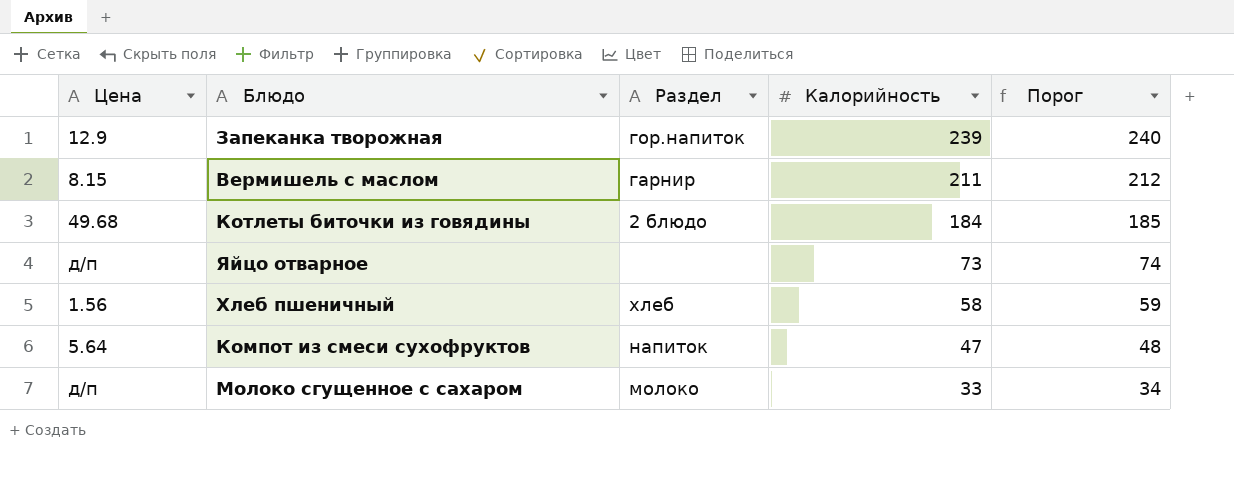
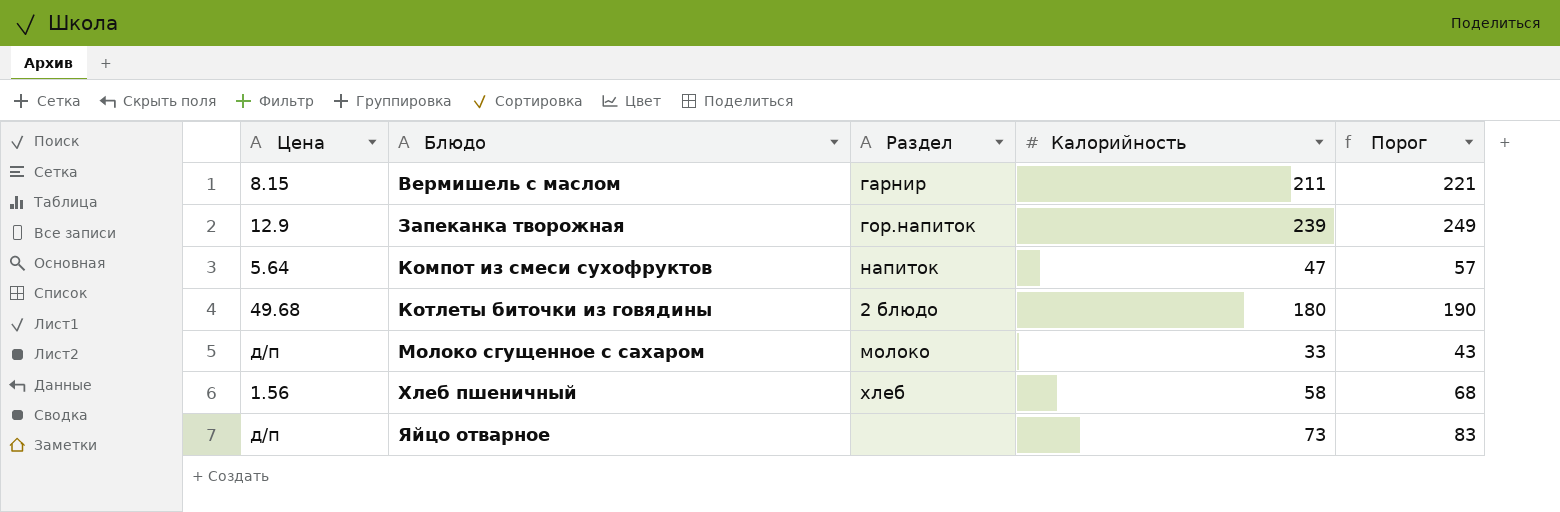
row order: Калорийность descending -> Блюдо ascending
column Порог | formula: [Калорийность] + 1 -> [Калорийность] + 10
Котлеты биточки из говядины | Калорийность: 184 -> 180

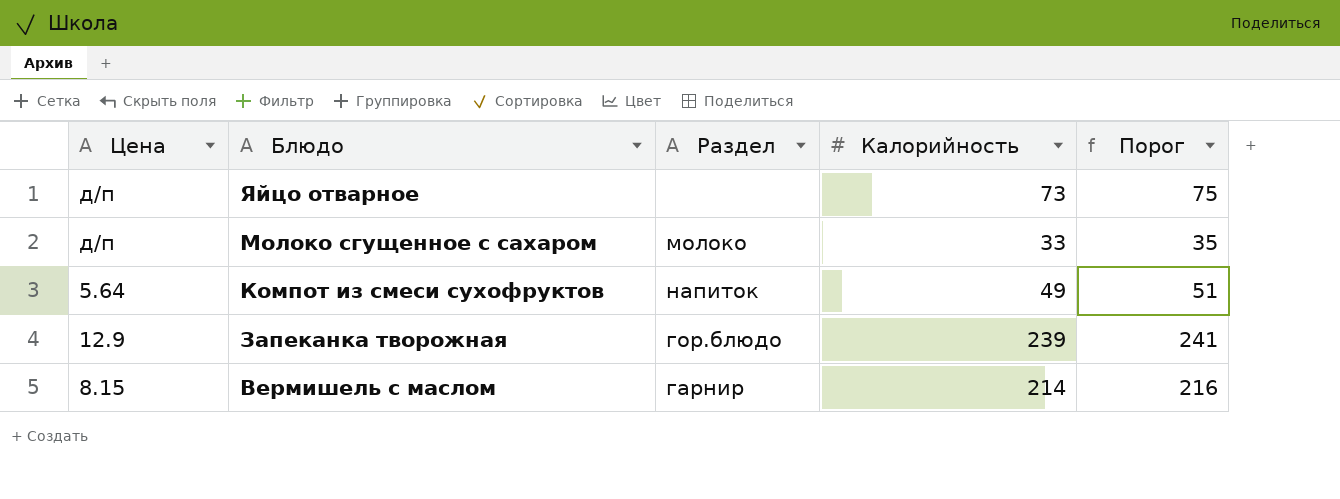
row order: Блюдо ascending -> Блюдо descending
column Порог | formula: [Калорийность] + 10 -> [Калорийность] + 2
row Котлеты биточки из говядины: 49.68 | 2 блюдо | 180 | 190 -> none
row Хлеб пшеничный: 1.56 | хлеб | 58 | 68 -> none
Компот из смеси сухофруктов | Калорийность: 47 -> 49
Запеканка творожная | Раздел: гор.напиток -> гор.блюдо
Вермишель с маслом | Калорийность: 211 -> 214

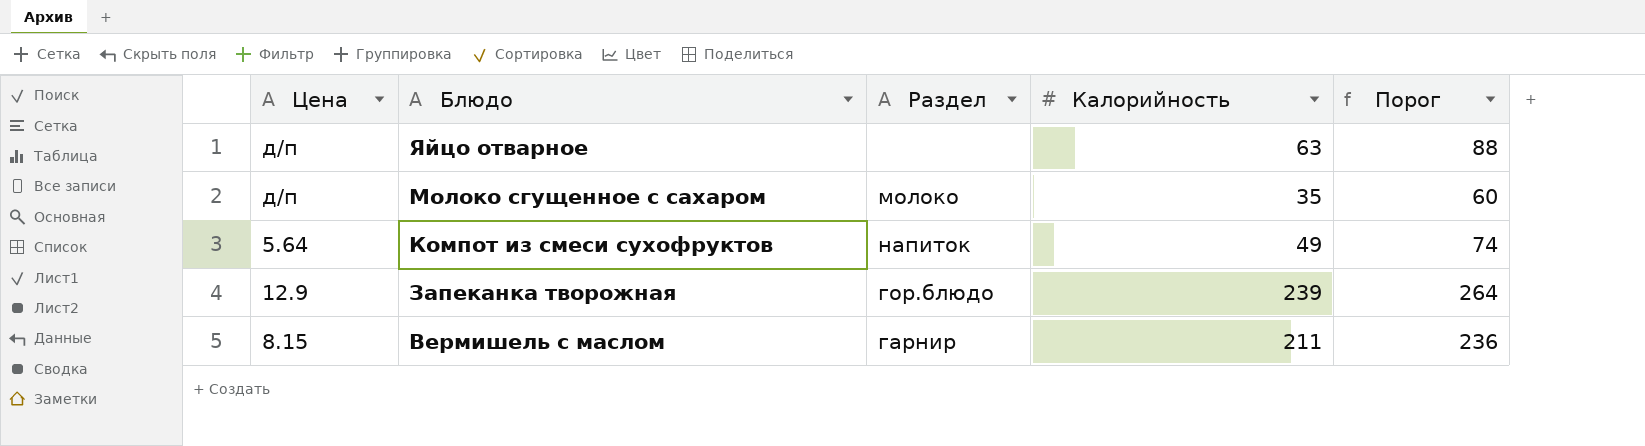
column Порог | formula: [Калорийность] + 2 -> [Калорийность] + 25
Яйцо отварное | Калорийность: 73 -> 63
Молоко сгущенное с сахаром | Калорийность: 33 -> 35
Вермишель с маслом | Калорийность: 214 -> 211

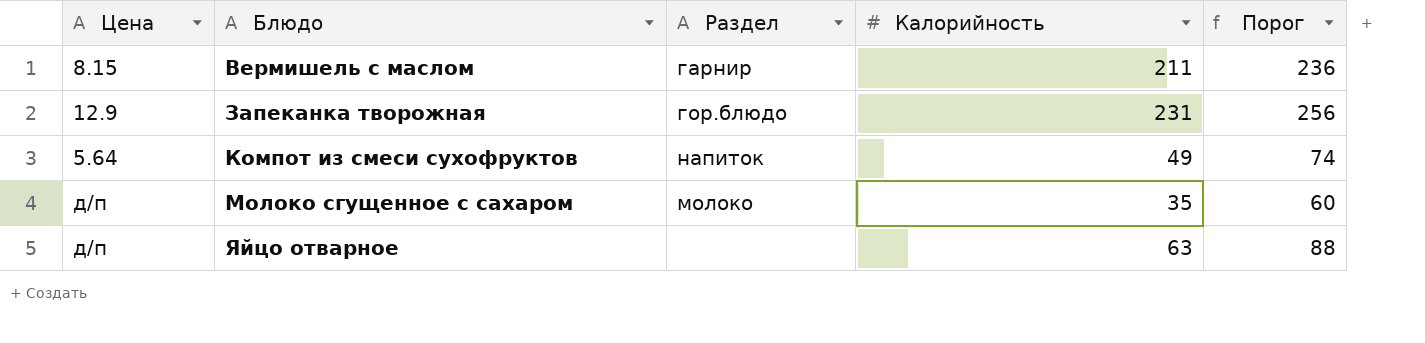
row order: Блюдо descending -> Блюдо ascending
Запеканка творожная | Калорийность: 239 -> 231
Запеканка творожная | Порог: 264 -> 256

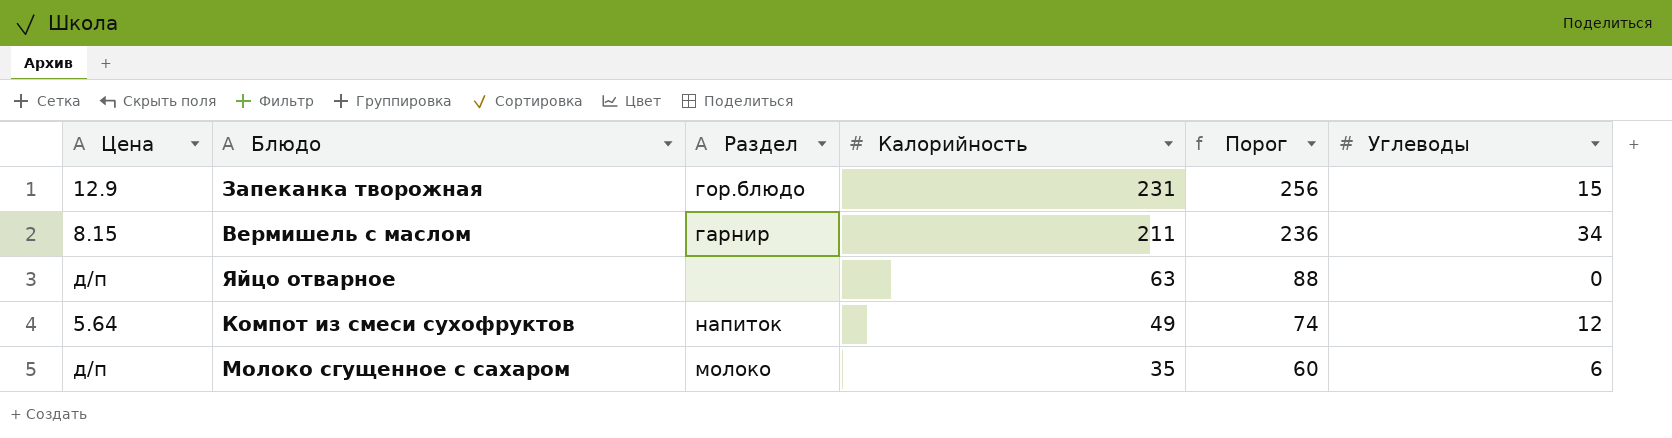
row order: Блюдо ascending -> Калорийность descending
column Углеводы | position: none -> 6

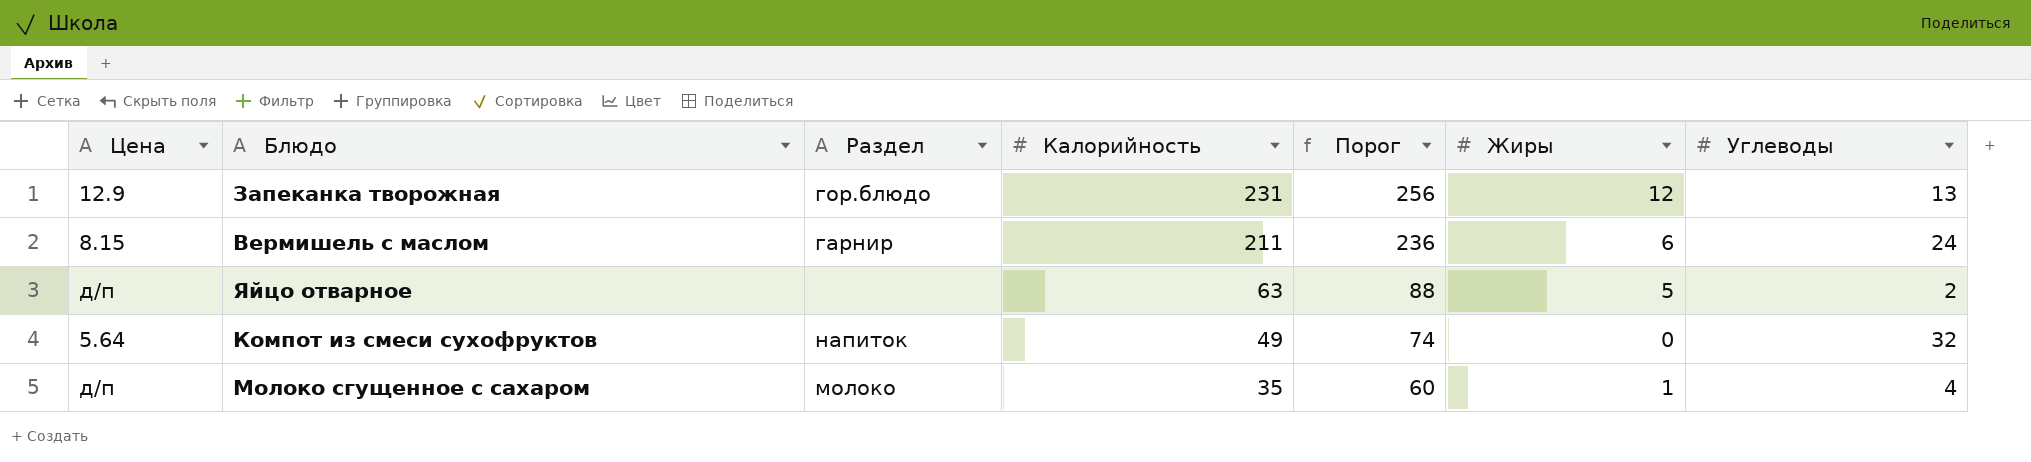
column Жиры | position: none -> 6
Запеканка творожная | Углеводы: 15 -> 13
Вермишель с маслом | Углеводы: 34 -> 24
Яйцо отварное | Углеводы: 0 -> 2
Компот из смеси сухофруктов | Углеводы: 12 -> 32
Молоко сгущенное с сахаром | Углеводы: 6 -> 4

